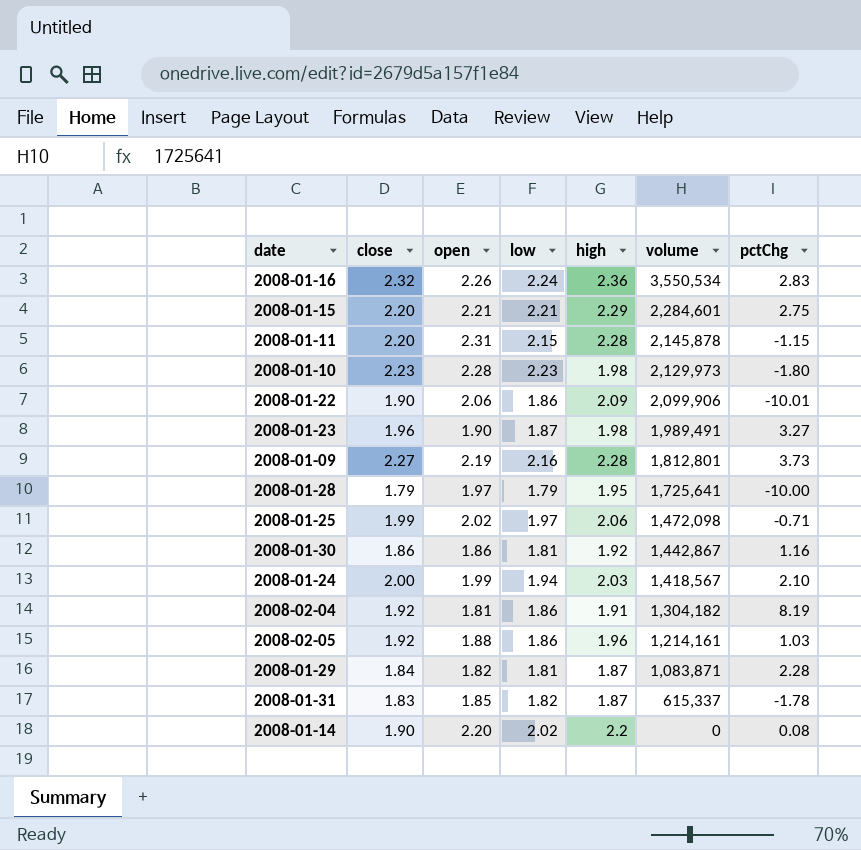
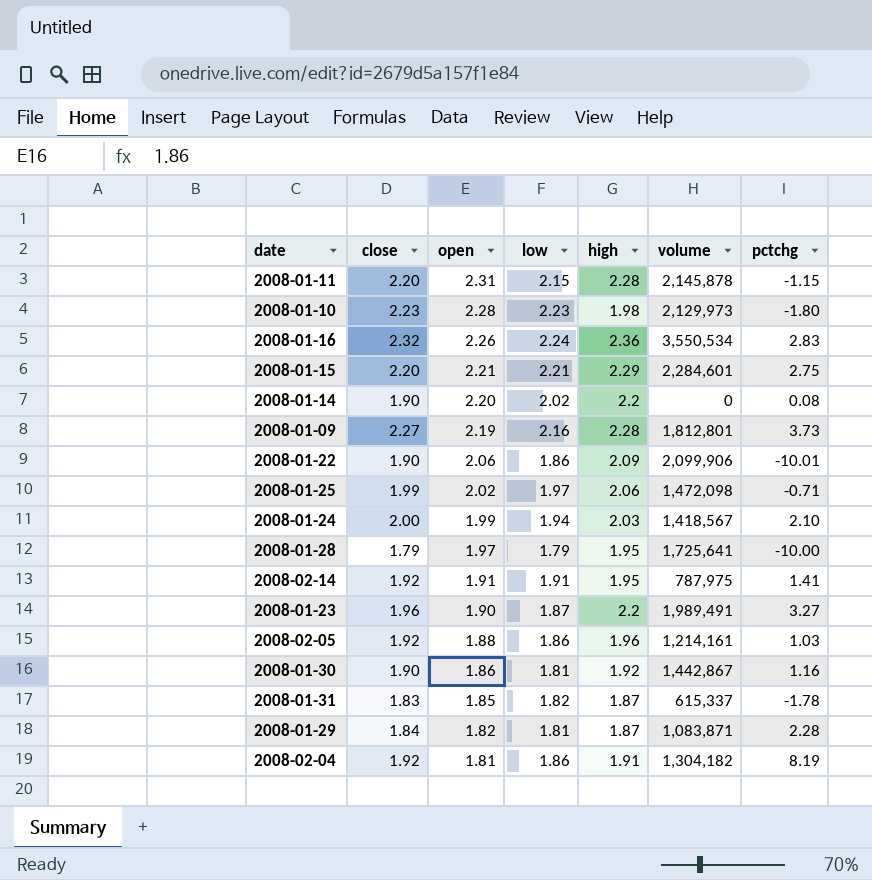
row order: volume descending -> open descending
column name: pctChg -> pctchg
row 2008-02-14: none -> 1.92 | 1.91 | 1.91 | 1.95 | 787,975 | 1.41
2008-01-23 | high: 1.98 -> 2.2
2008-01-30 | close: 1.86 -> 1.90

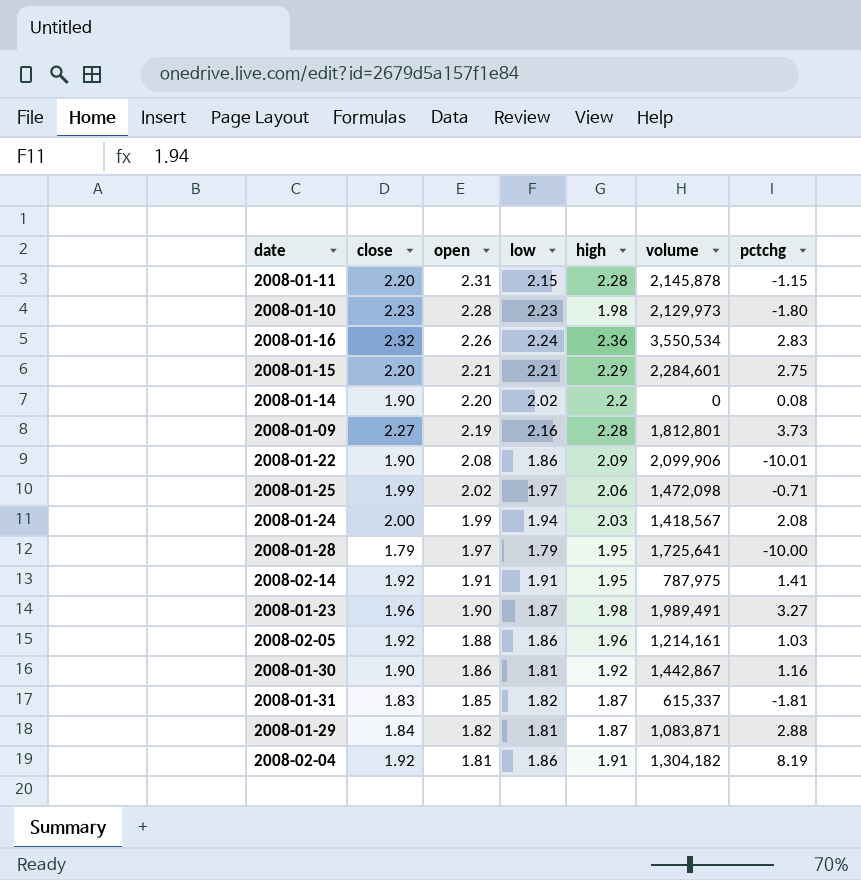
2008-01-22 | open: 2.06 -> 2.08
2008-01-24 | pctchg: 2.10 -> 2.08
2008-01-23 | high: 2.2 -> 1.98
2008-01-31 | pctchg: -1.78 -> -1.81
2008-01-29 | pctchg: 2.28 -> 2.88

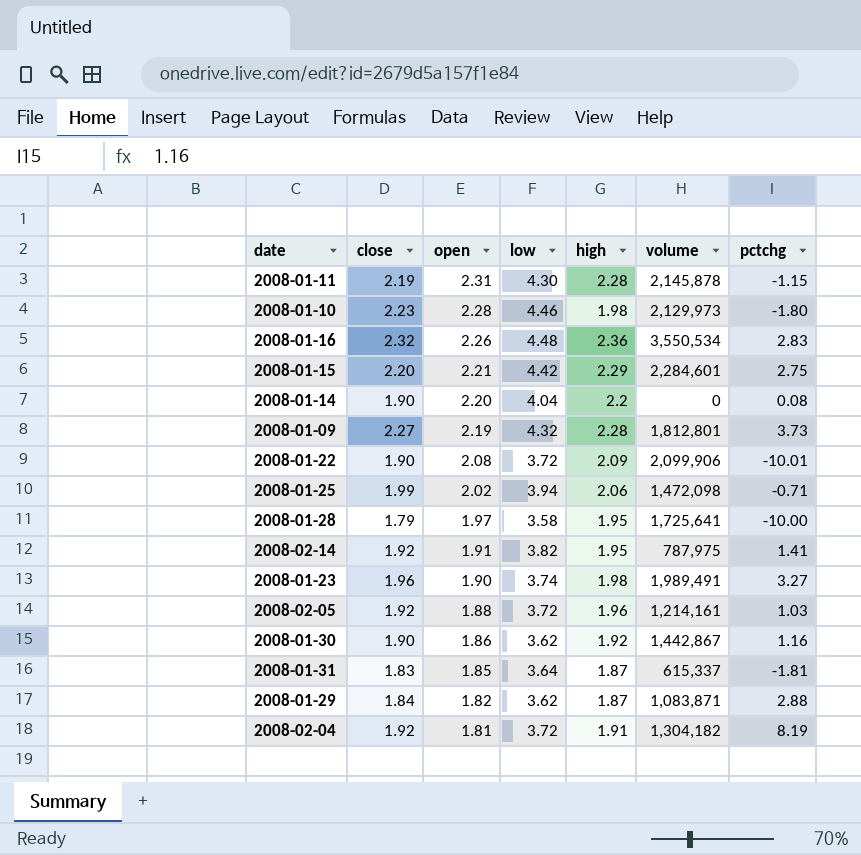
row 2008-01-24: 2.00 | 1.99 | 1.94 | 2.03 | 1,418,567 | 2.08 -> none
2008-01-11 | close: 2.20 -> 2.19
2008-01-11 | low: 2.15 -> 4.30
2008-01-10 | low: 2.23 -> 4.46
2008-01-16 | low: 2.24 -> 4.48
2008-01-15 | low: 2.21 -> 4.42
2008-01-14 | low: 2.02 -> 4.04
2008-01-09 | low: 2.16 -> 4.32
2008-01-22 | low: 1.86 -> 3.72
2008-01-25 | low: 1.97 -> 3.94
2008-01-28 | low: 1.79 -> 3.58
2008-02-14 | low: 1.91 -> 3.82
2008-01-23 | low: 1.87 -> 3.74
2008-02-05 | low: 1.86 -> 3.72
2008-01-30 | low: 1.81 -> 3.62
2008-01-31 | low: 1.82 -> 3.64
2008-01-29 | low: 1.81 -> 3.62
2008-02-04 | low: 1.86 -> 3.72

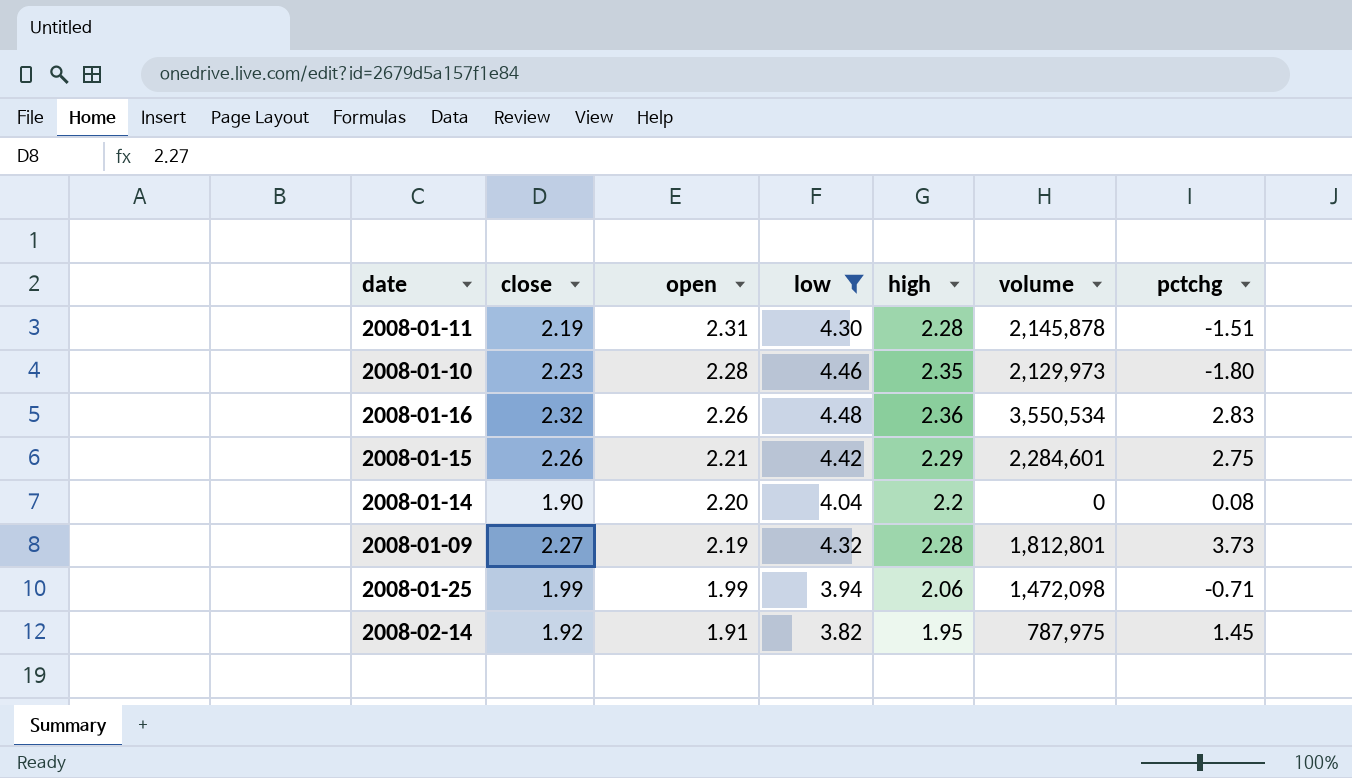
filter: none -> low >= 3.82
2008-01-11 | pctchg: -1.15 -> -1.51
2008-01-10 | high: 1.98 -> 2.35
2008-01-15 | close: 2.20 -> 2.26
2008-01-25 | open: 2.02 -> 1.99
2008-02-14 | pctchg: 1.41 -> 1.45

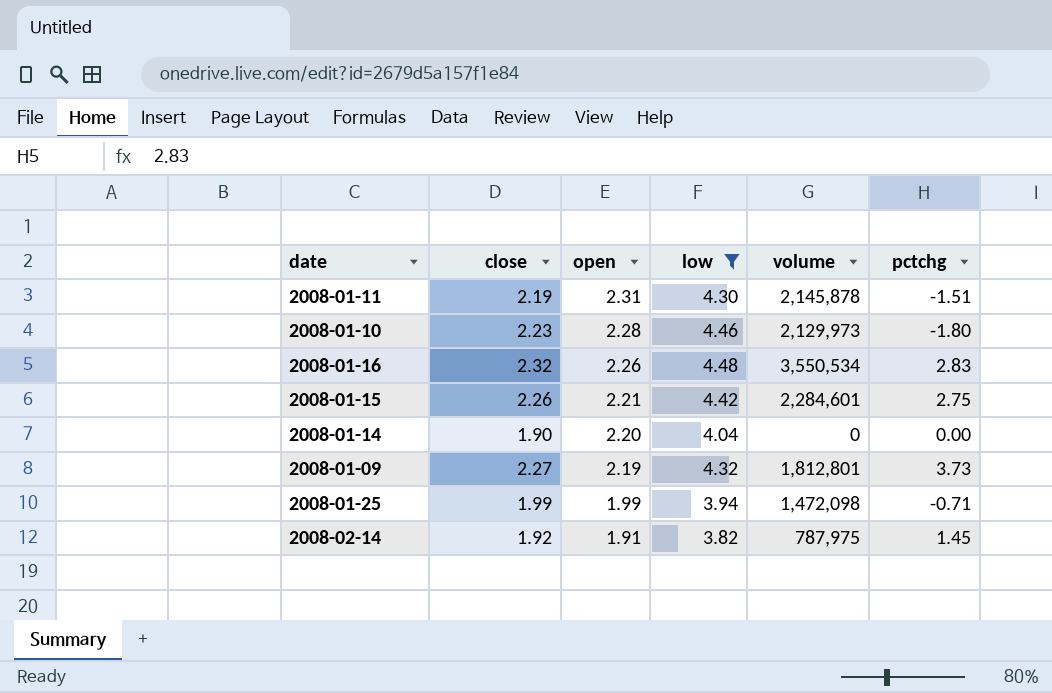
column high | position: 5 -> none
2008-01-14 | pctchg: 0.08 -> 0.00

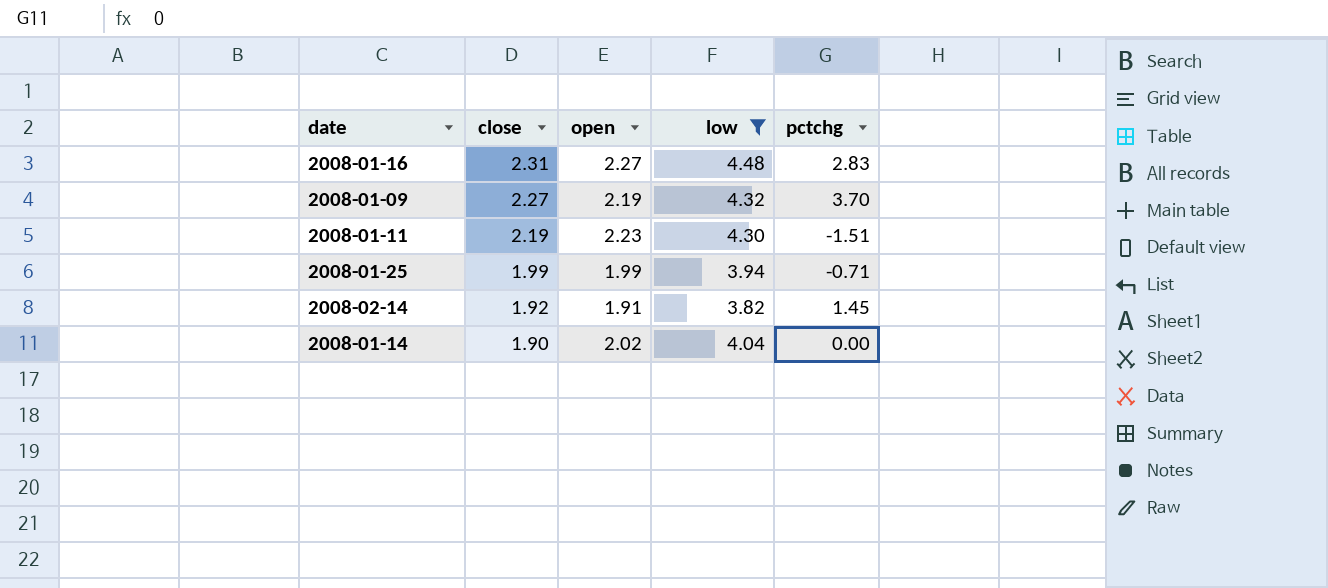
row order: open descending -> close descending
column volume | position: 5 -> none
row 2008-01-10: 2.23 | 2.28 | 4.46 | 2,129,973 | -1.80 -> none
row 2008-01-15: 2.26 | 2.21 | 4.42 | 2,284,601 | 2.75 -> none
2008-01-16 | close: 2.32 -> 2.31
2008-01-16 | open: 2.26 -> 2.27
2008-01-09 | pctchg: 3.73 -> 3.70
2008-01-11 | open: 2.31 -> 2.23
2008-01-14 | open: 2.20 -> 2.02

